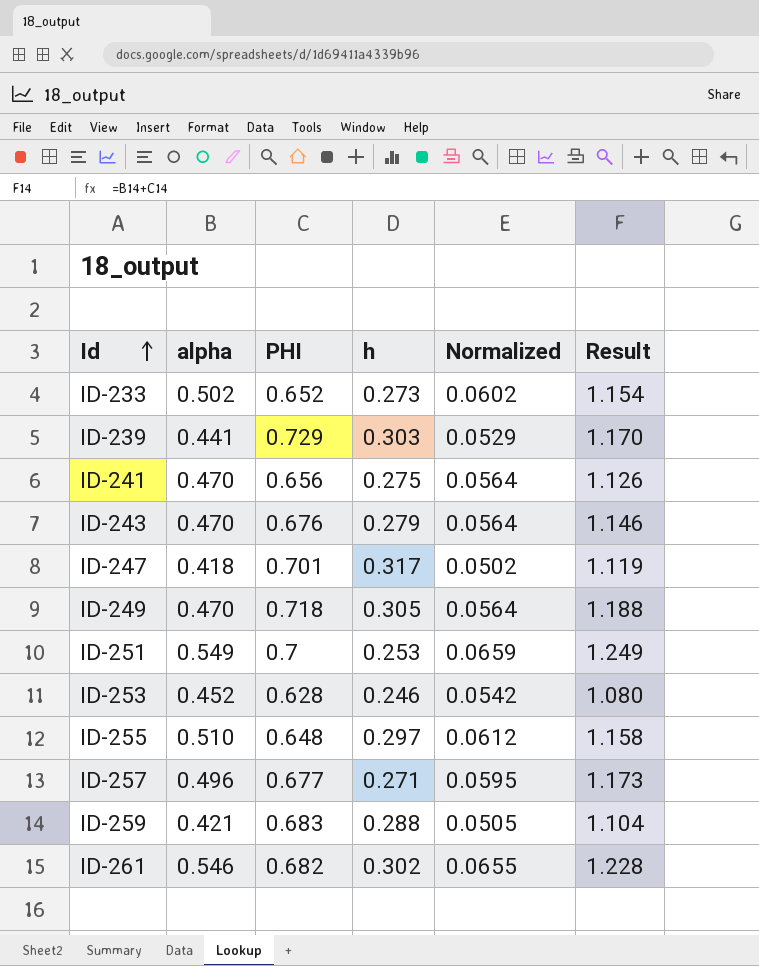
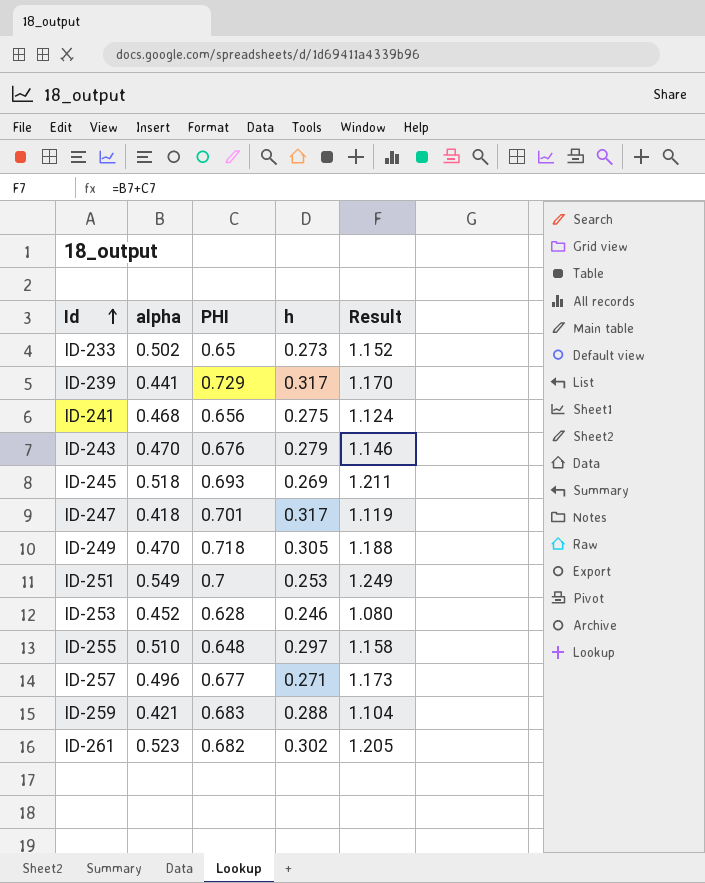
column Normalized | formula: [alpha] * 0.12 -> none
ID-233 | PHI: 0.652 -> 0.65
ID-233 | Result: 1.154 -> 1.152
ID-239 | h: 0.303 -> 0.317
ID-241 | alpha: 0.470 -> 0.468
ID-241 | Result: 1.126 -> 1.124
row ID-245: none -> 0.518 | 0.693 | 0.269 | 1.211
ID-261 | alpha: 0.546 -> 0.523
ID-261 | Result: 1.228 -> 1.205

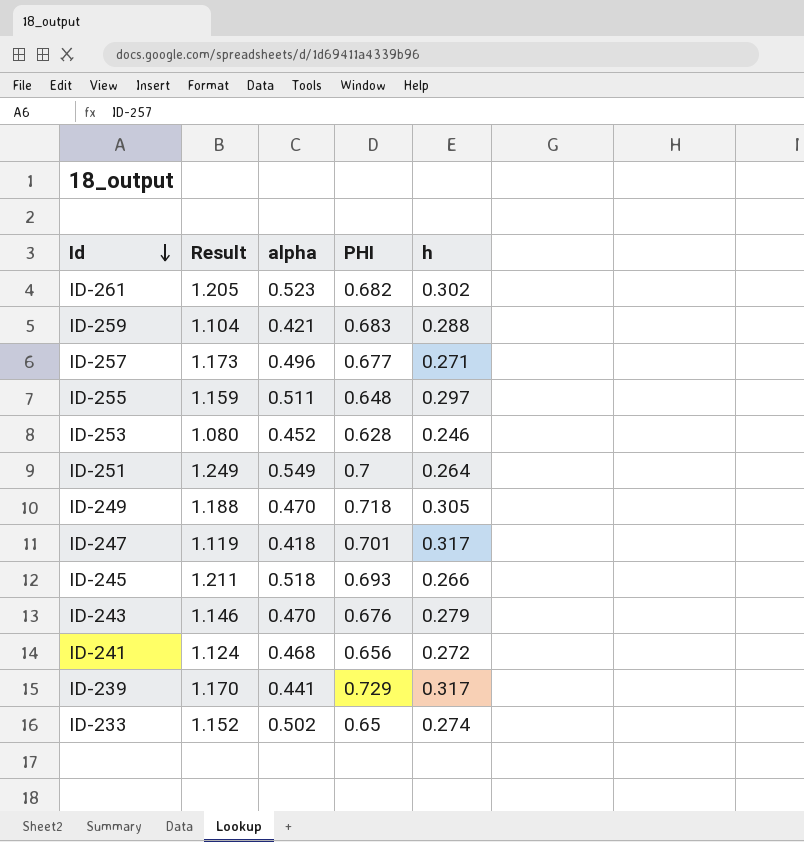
row order: Id ascending -> Id descending
column Result | position: 5 -> 2
ID-255 | Result: 1.158 -> 1.159
ID-255 | alpha: 0.510 -> 0.511
ID-251 | h: 0.253 -> 0.264
ID-245 | h: 0.269 -> 0.266
ID-241 | h: 0.275 -> 0.272
ID-233 | h: 0.273 -> 0.274

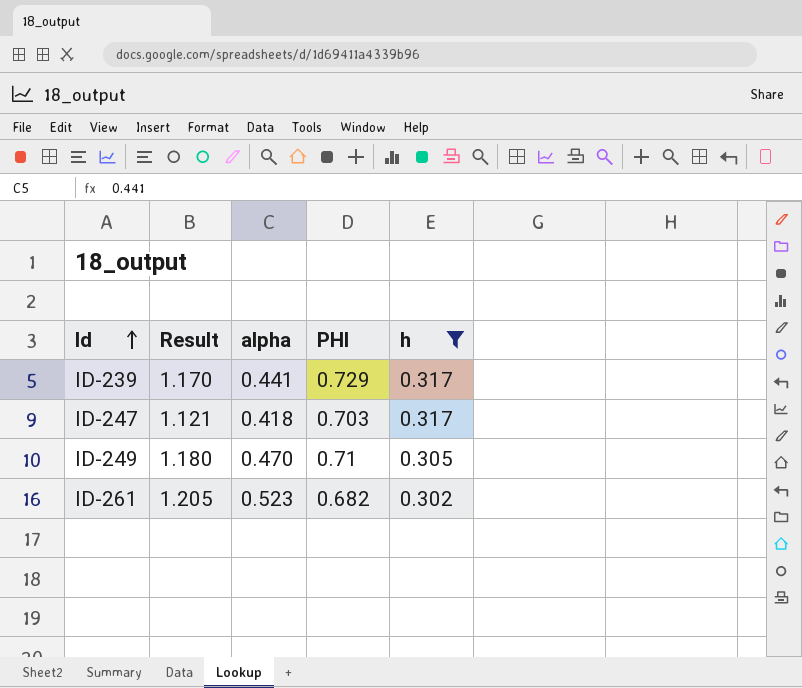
filter: none -> h >= 0.302
row order: Id descending -> Id ascending
ID-247 | Result: 1.119 -> 1.121
ID-247 | PHI: 0.701 -> 0.703
ID-249 | Result: 1.188 -> 1.180
ID-249 | PHI: 0.718 -> 0.71

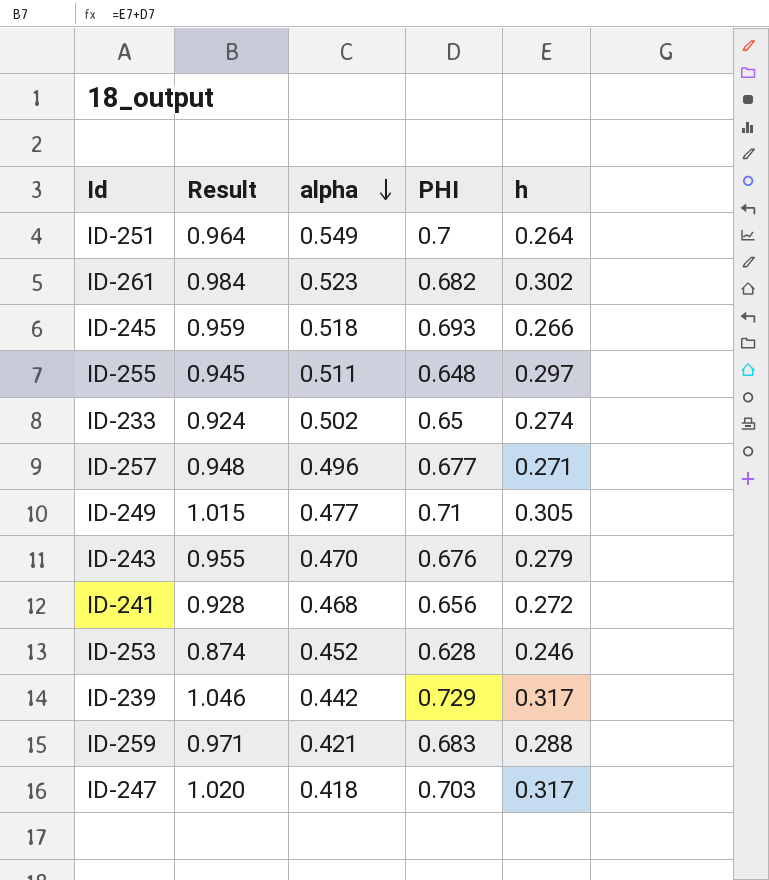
filter: h >= 0.302 -> none
row order: Id ascending -> alpha descending
column Result | formula: [alpha] + [PHI] -> [PHI] + [h]
ID-249 | alpha: 0.470 -> 0.477
ID-239 | alpha: 0.441 -> 0.442

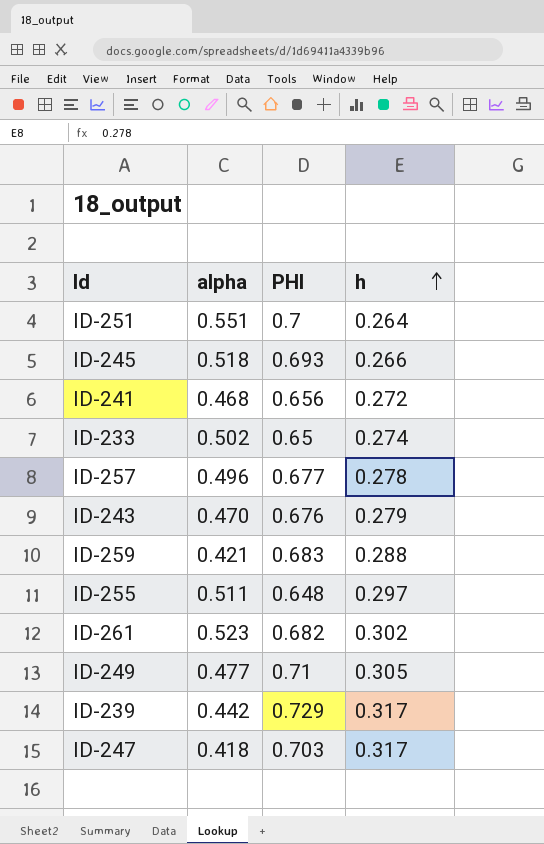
row order: alpha descending -> h ascending
column Result | formula: [PHI] + [h] -> none
row ID-253: 0.874 | 0.452 | 0.628 | 0.246 -> none
ID-251 | alpha: 0.549 -> 0.551
ID-257 | h: 0.271 -> 0.278

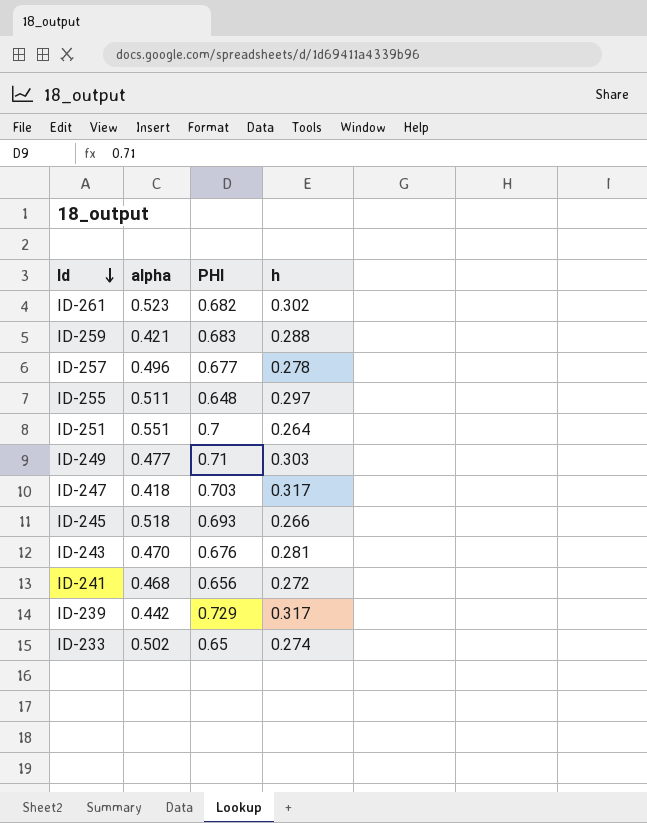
row order: h ascending -> Id descending
ID-249 | h: 0.305 -> 0.303
ID-243 | h: 0.279 -> 0.281

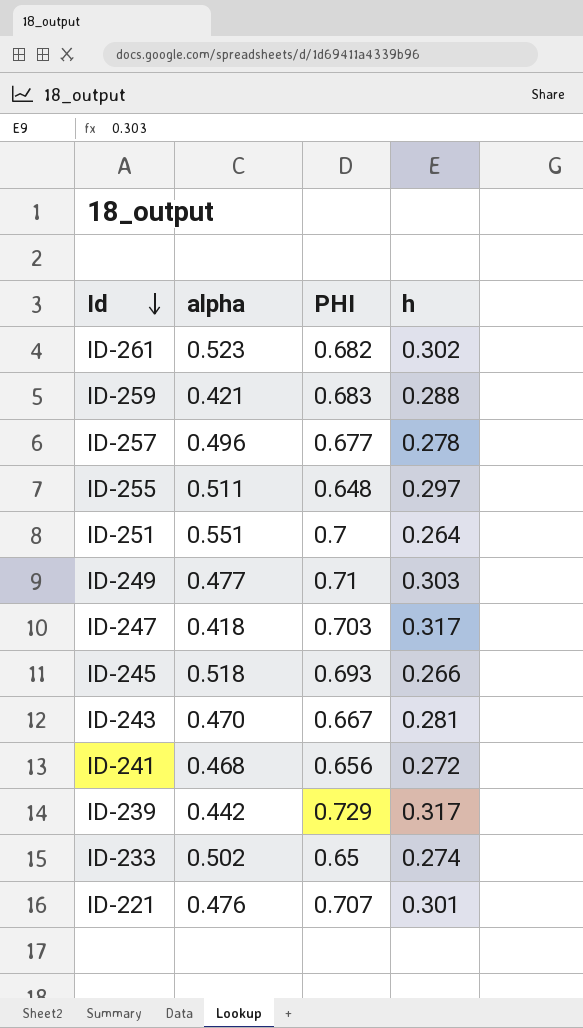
ID-243 | PHI: 0.676 -> 0.667
row ID-221: none -> 0.476 | 0.707 | 0.301

